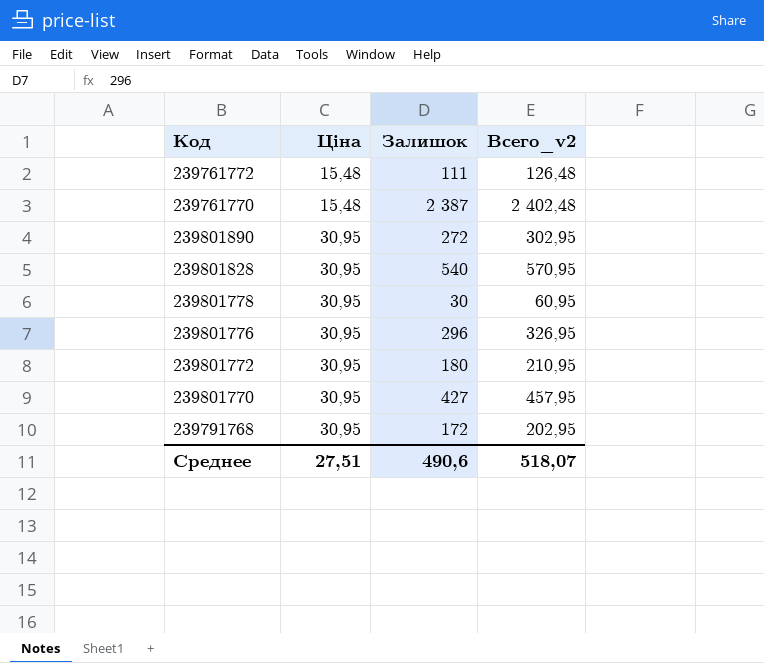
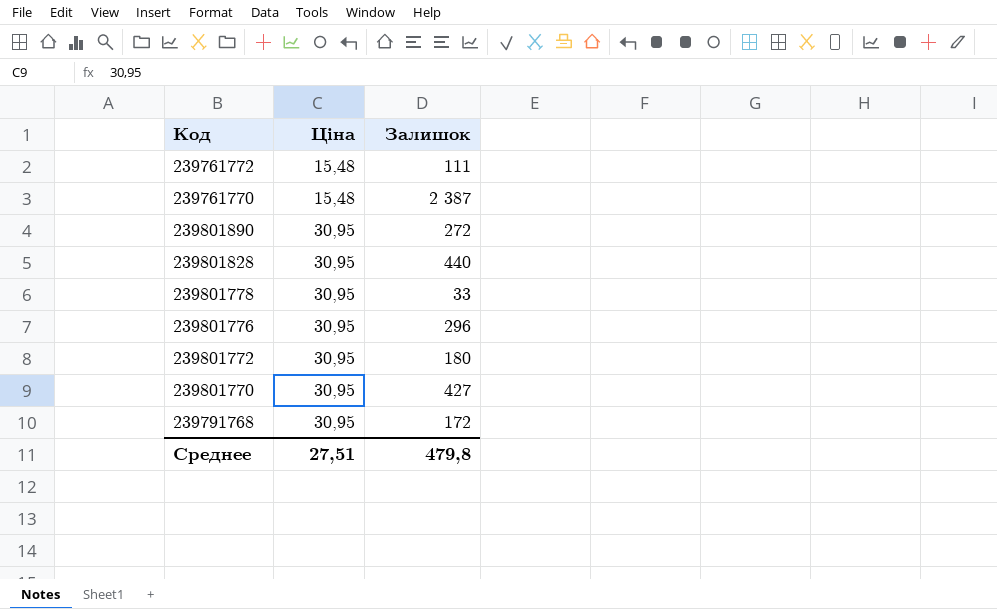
column Всего_v2 | formula: [Ціна] + [Залишок] -> none
239801828 | Залишок: 540 -> 440
239801778 | Залишок: 30 -> 33
Среднее | Залишок: 490,6 -> 479,8

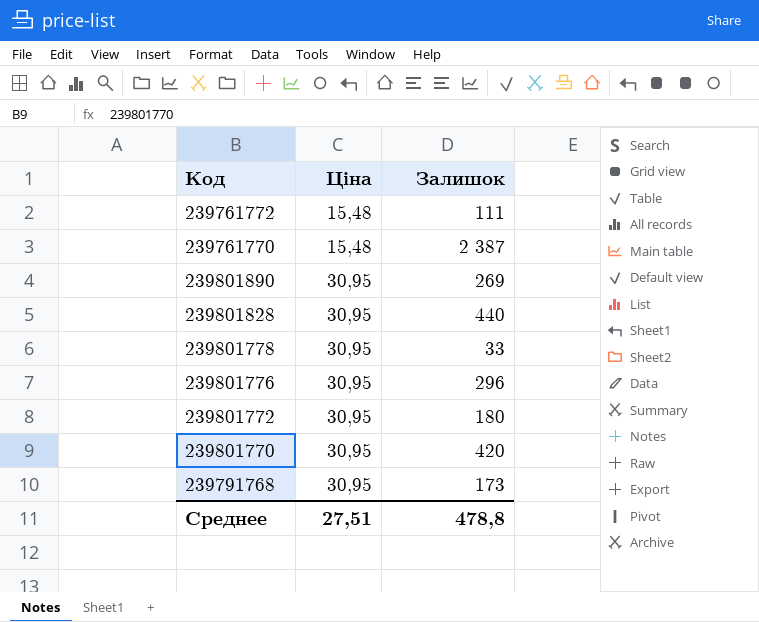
239801890 | Залишок: 272 -> 269
239801770 | Залишок: 427 -> 420
239791768 | Залишок: 172 -> 173
Среднее | Залишок: 479,8 -> 478,8

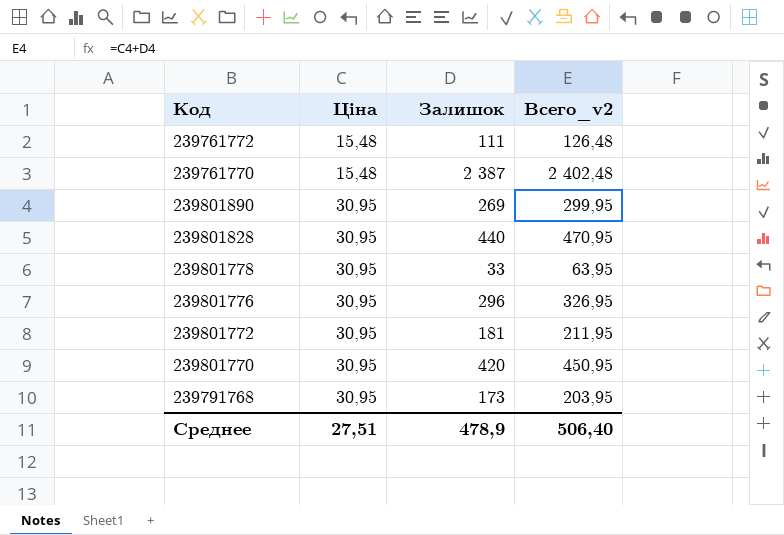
column Всего_v2 | formula: none -> [Ціна] + [Залишок]
239801772 | Залишок: 180 -> 181
Среднее | Залишок: 478,8 -> 478,9

